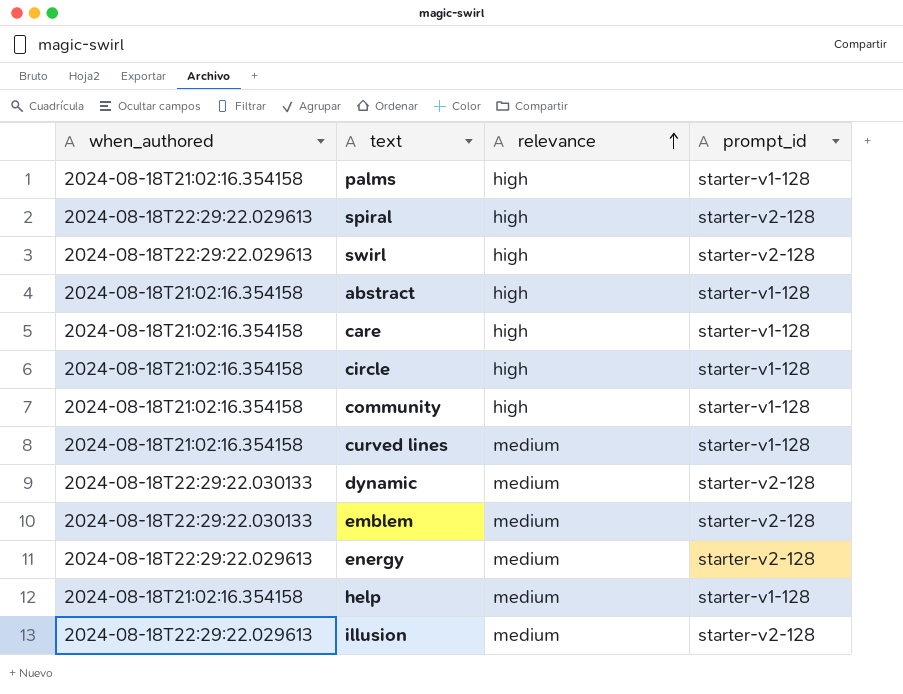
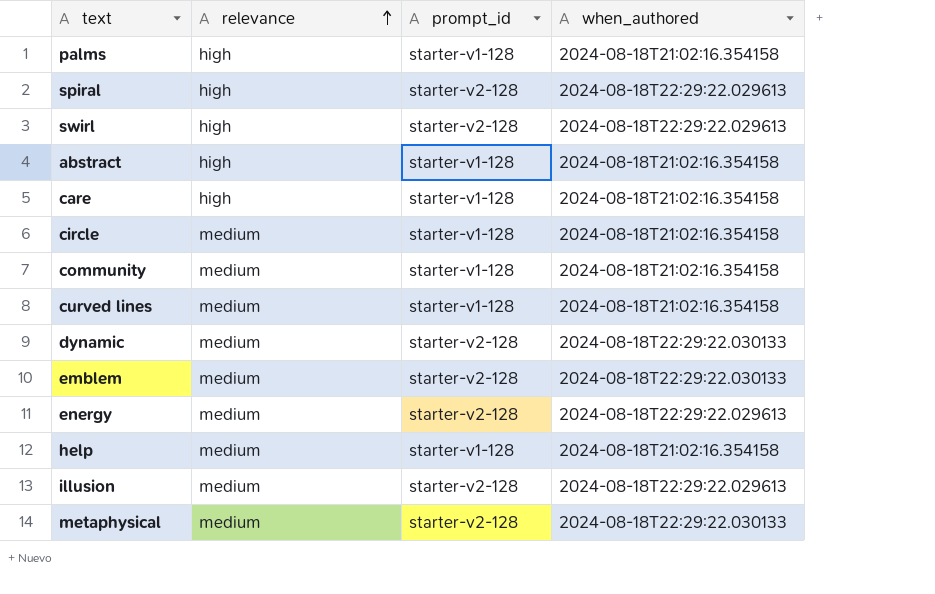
column when_authored | position: 1 -> 4
circle | relevance: high -> medium
community | relevance: high -> medium
row metaphysical: none -> medium | starter-v2-128 | 2024-08-18T22:29:22.030133

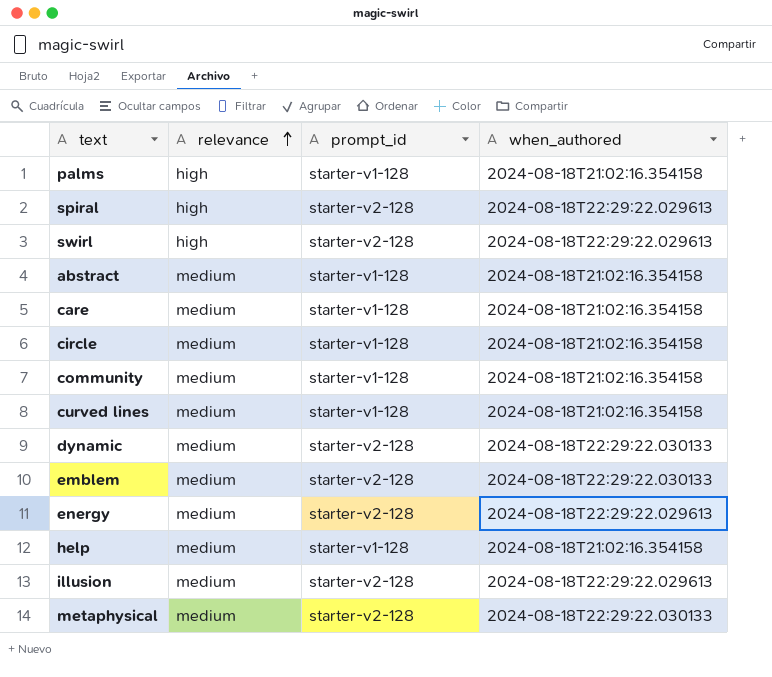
abstract | relevance: high -> medium
care | relevance: high -> medium

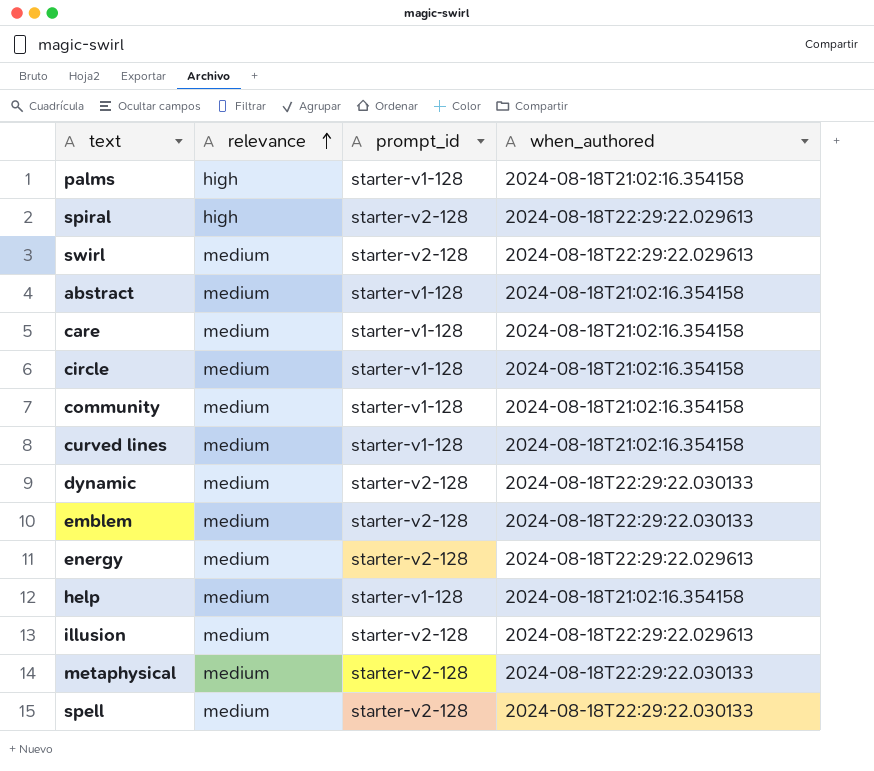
swirl | relevance: high -> medium
row spell: none -> medium | starter-v2-128 | 2024-08-18T22:29:22.030133

